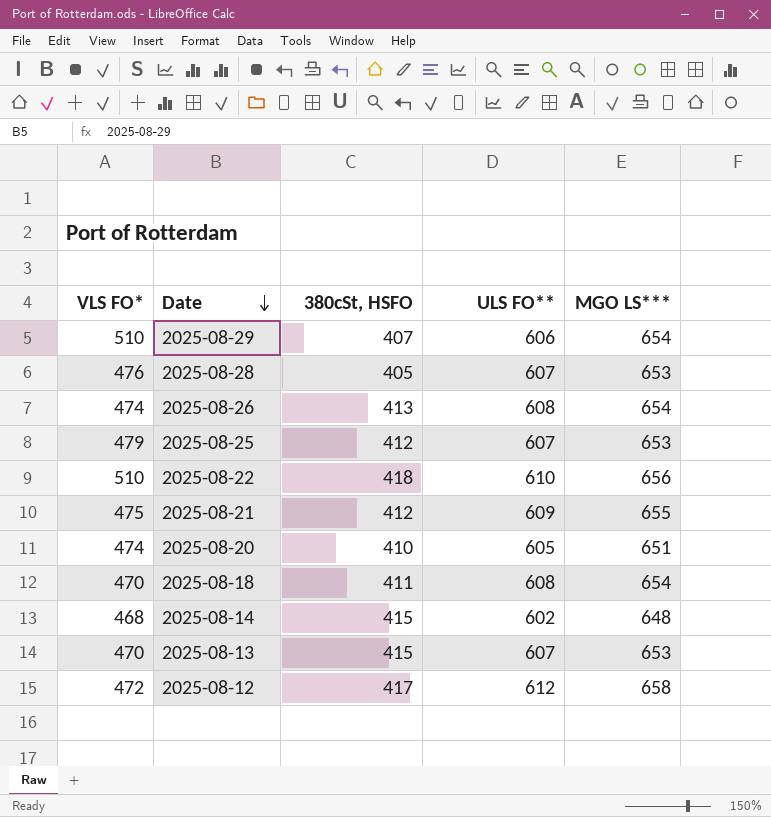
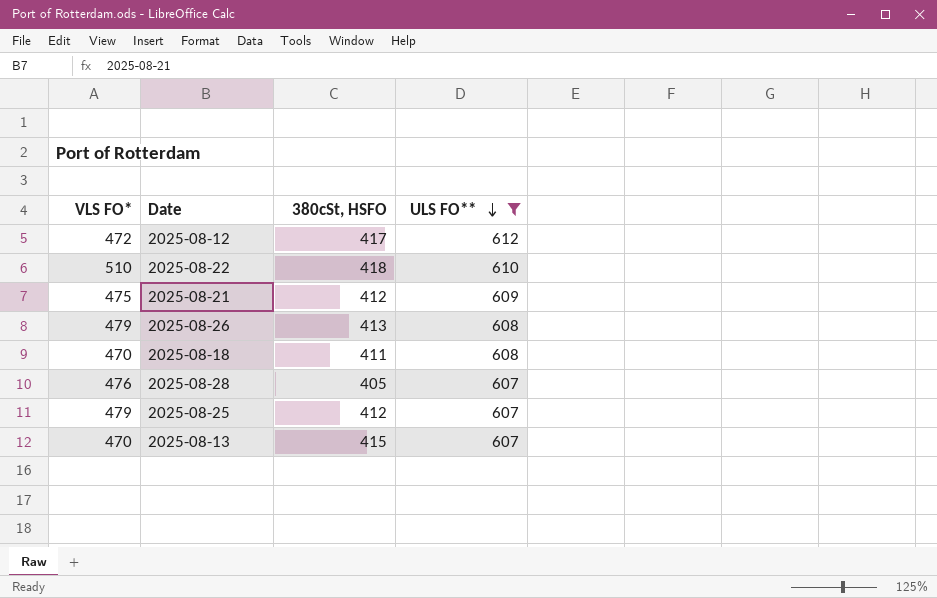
filter: none -> ULS FO** >= 607
row order: Date descending -> ULS FO** descending
column MGO LS*** | position: 5 -> none
2025-08-26 | VLS FO*: 474 -> 479

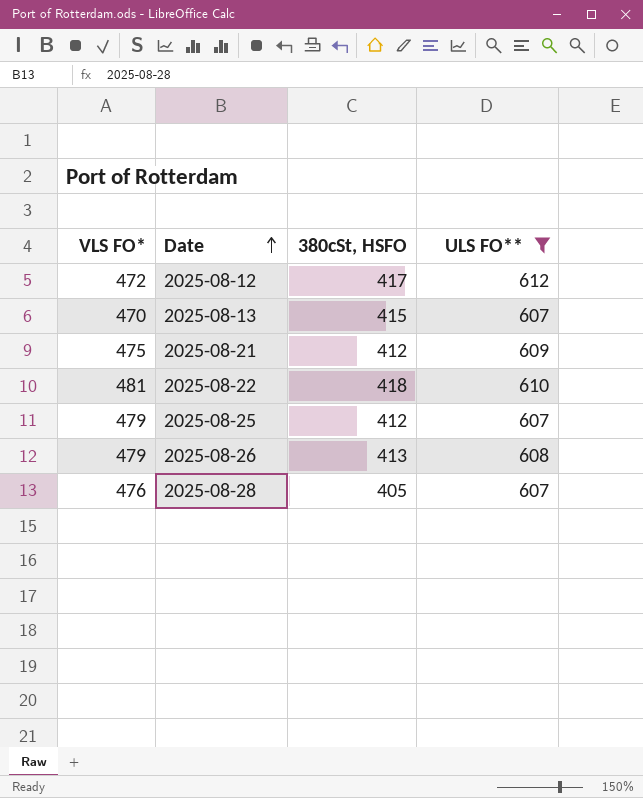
row order: ULS FO** descending -> Date ascending
row 2025-08-18: 470 | 411 | 608 -> none
2025-08-22 | VLS FO*: 510 -> 481

